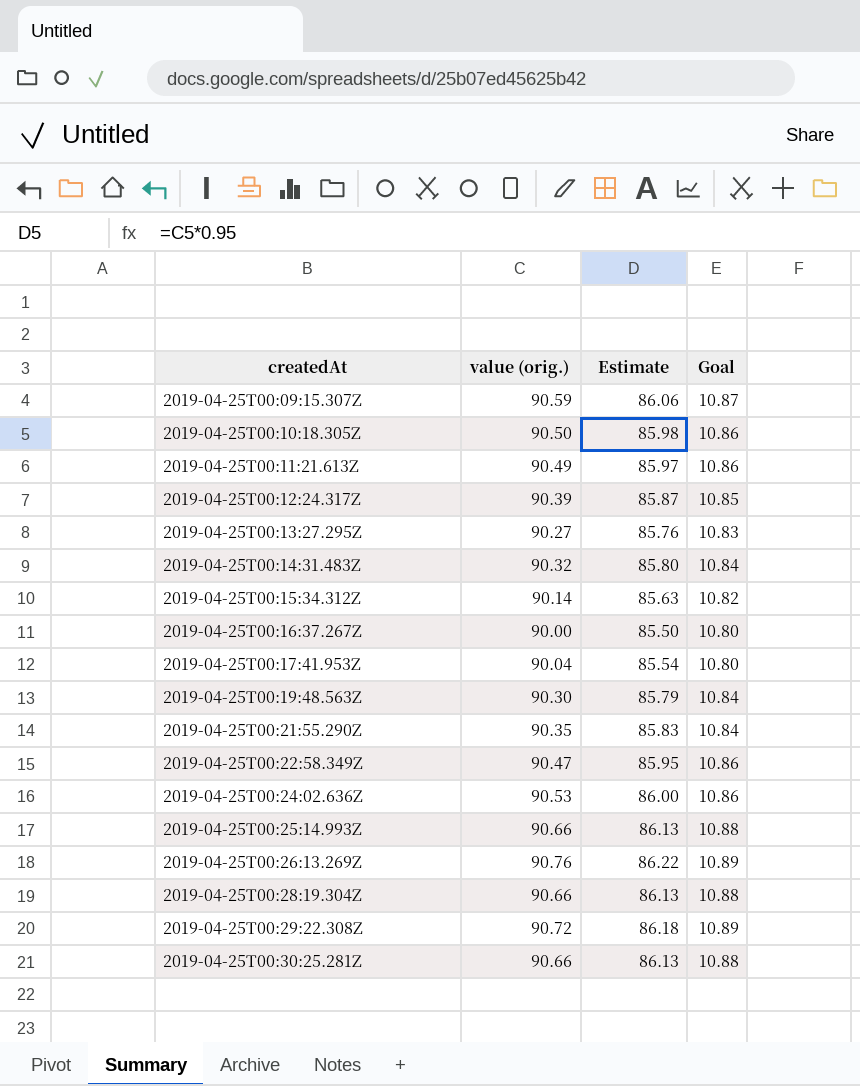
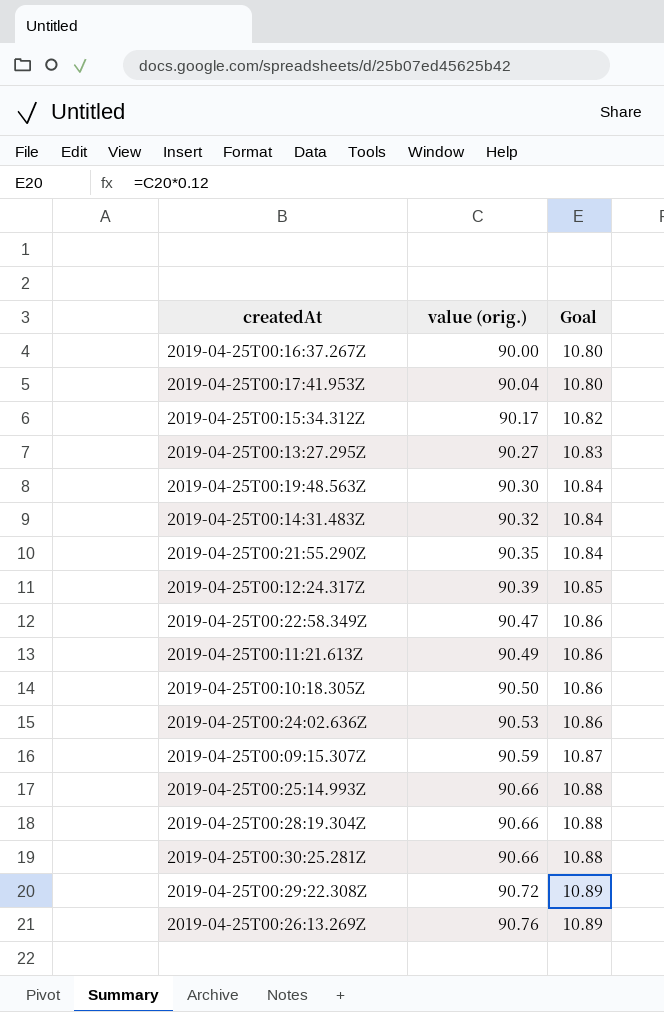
row order: createdAt ascending -> value (orig.) ascending
column Estimate | formula: [value (orig.)] * 0.95 -> none
2019-04-25T00:15:34.312Z | value (orig.): 90.14 -> 90.17

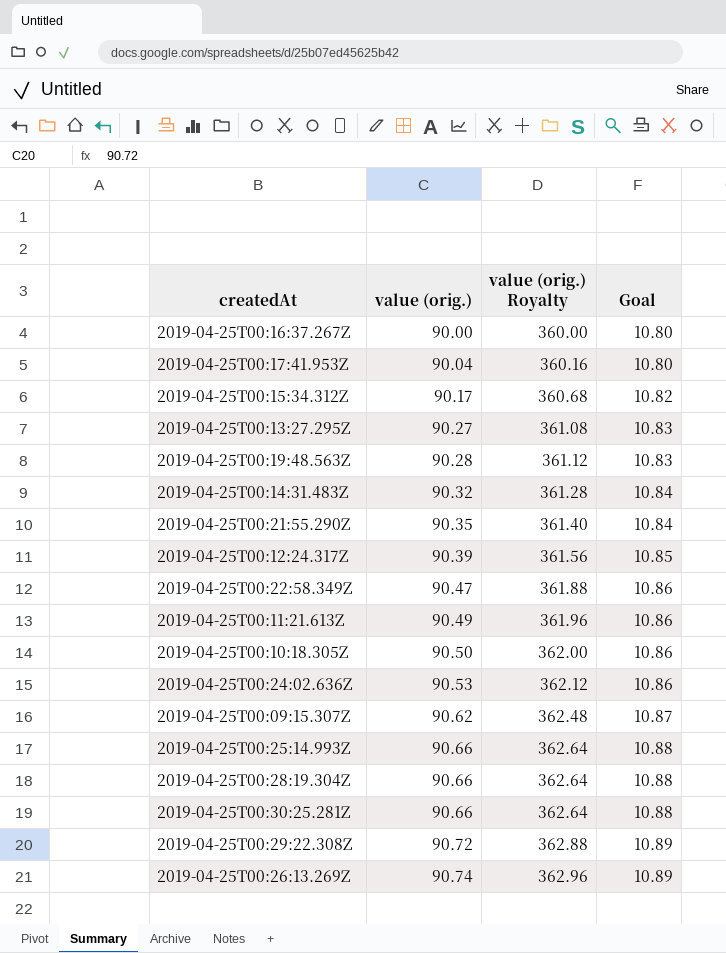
column value (orig.) Royalty | formula: none -> [value (orig.)] * 4
2019-04-25T00:19:48.563Z | value (orig.): 90.30 -> 90.28
2019-04-25T00:19:48.563Z | Goal: 10.84 -> 10.83
2019-04-25T00:09:15.307Z | value (orig.): 90.59 -> 90.62
2019-04-25T00:26:13.269Z | value (orig.): 90.76 -> 90.74

